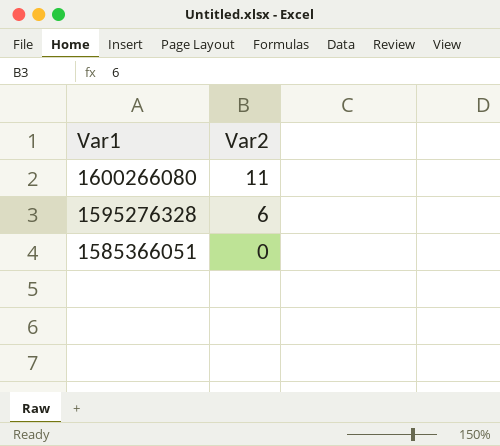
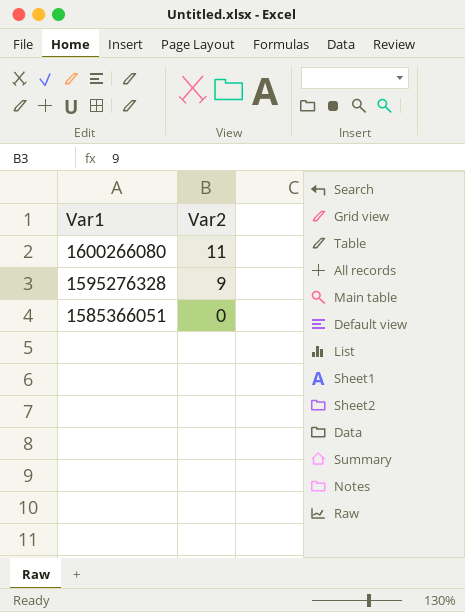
1595276328 | Var2: 6 -> 9

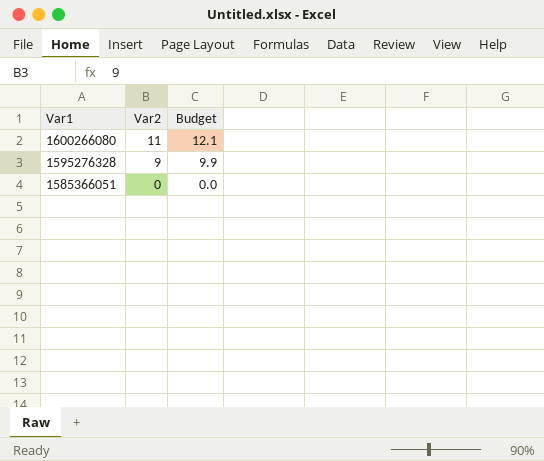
column Budget | formula: none -> [Var2] * 1.1

